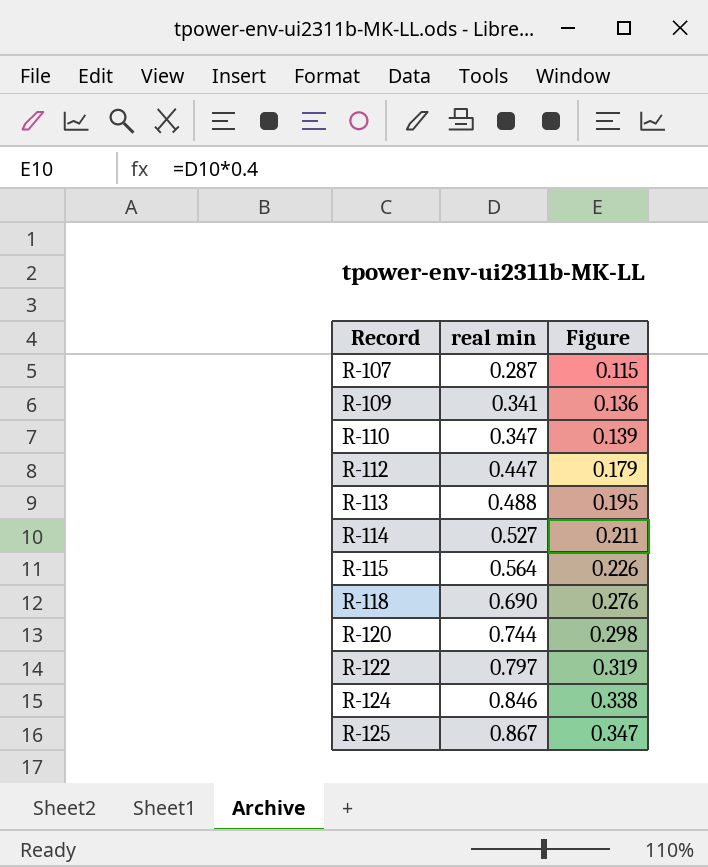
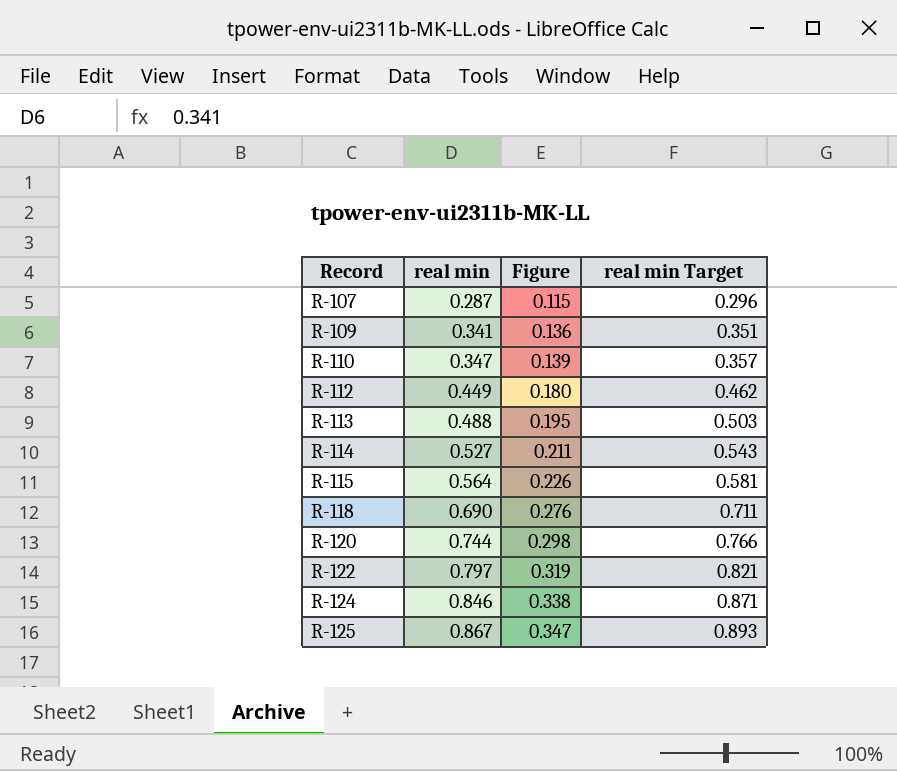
column real min Target | formula: none -> [real min] * 1.03
R-112 | real min: 0.447 -> 0.449
R-112 | Figure: 0.179 -> 0.180

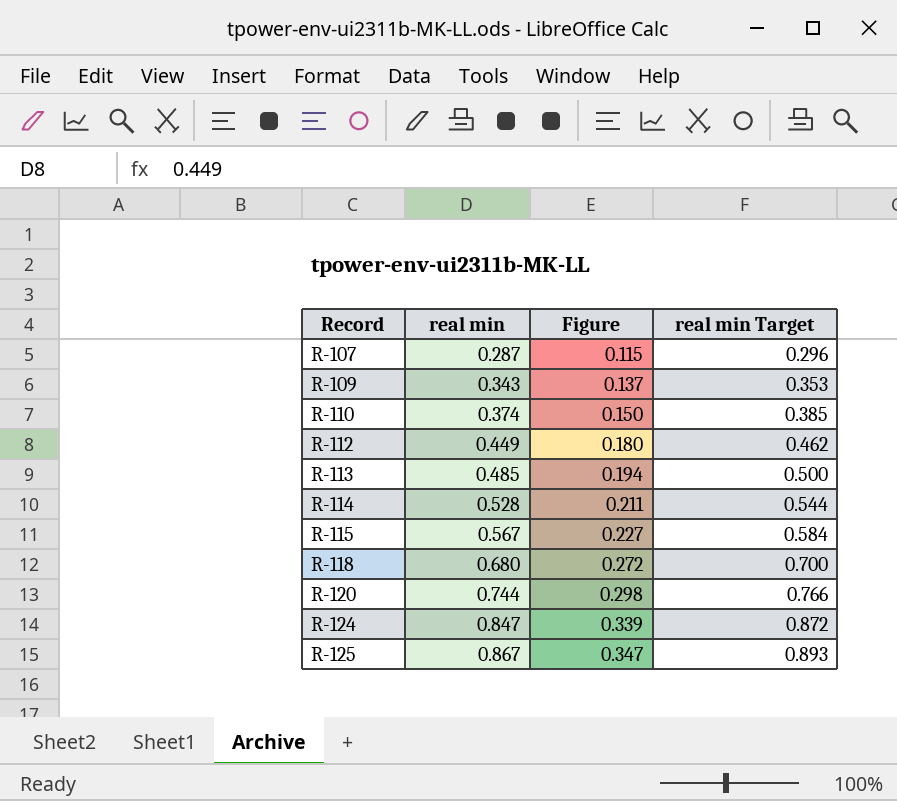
row R-122: 0.797 | 0.319 | 0.821 -> none
R-109 | real min: 0.341 -> 0.343
R-109 | Figure: 0.136 -> 0.137
R-109 | real min Target: 0.351 -> 0.353
R-110 | real min: 0.347 -> 0.374
R-110 | Figure: 0.139 -> 0.150
R-110 | real min Target: 0.357 -> 0.385
R-113 | real min: 0.488 -> 0.485
R-113 | Figure: 0.195 -> 0.194
R-113 | real min Target: 0.503 -> 0.500
R-114 | real min: 0.527 -> 0.528
R-114 | real min Target: 0.543 -> 0.544
R-115 | real min: 0.564 -> 0.567
R-115 | Figure: 0.226 -> 0.227
R-115 | real min Target: 0.581 -> 0.584
R-118 | real min: 0.690 -> 0.680
R-118 | Figure: 0.276 -> 0.272
R-118 | real min Target: 0.711 -> 0.700
R-124 | real min: 0.846 -> 0.847
R-124 | Figure: 0.338 -> 0.339
R-124 | real min Target: 0.871 -> 0.872

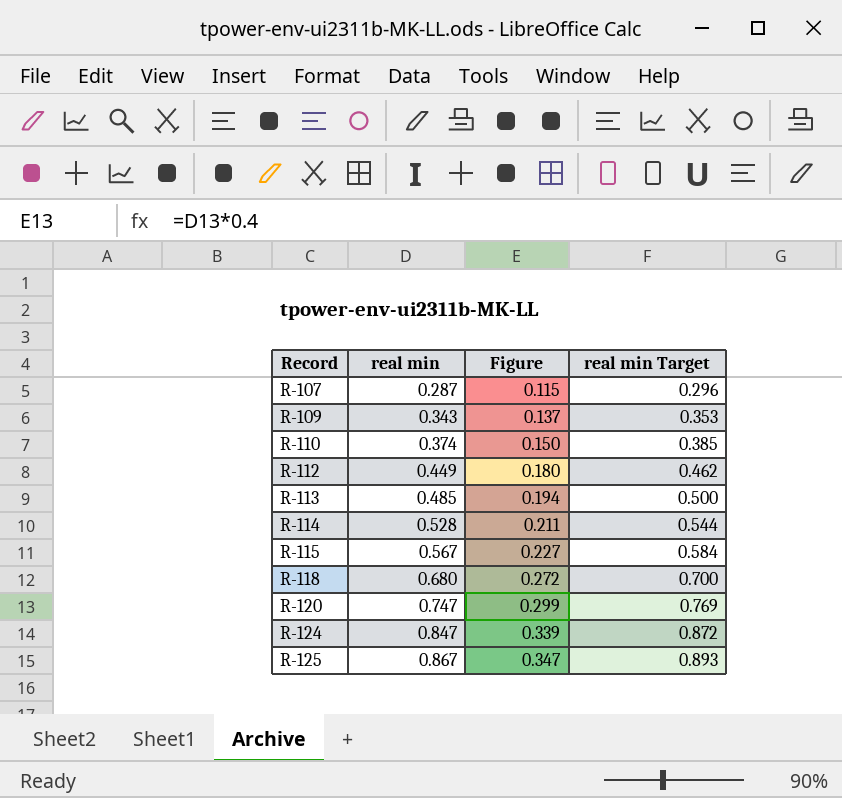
R-120 | real min: 0.744 -> 0.747
R-120 | Figure: 0.298 -> 0.299
R-120 | real min Target: 0.766 -> 0.769

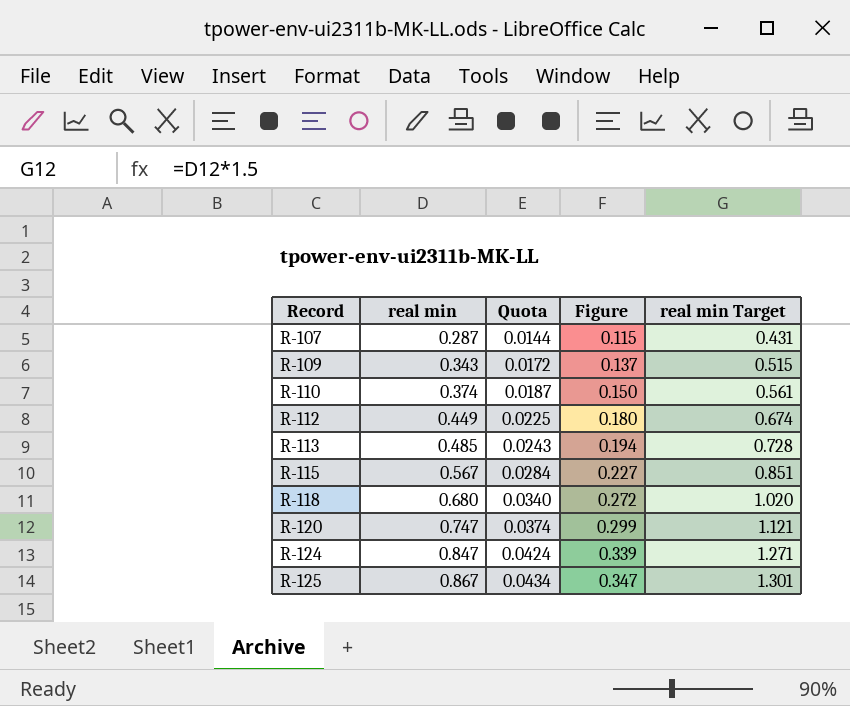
column Quota | formula: none -> [real min] * 0.05
column real min Target | formula: [real min] * 1.03 -> [real min] * 1.5
row R-114: 0.528 | 0.211 | 0.544 -> none

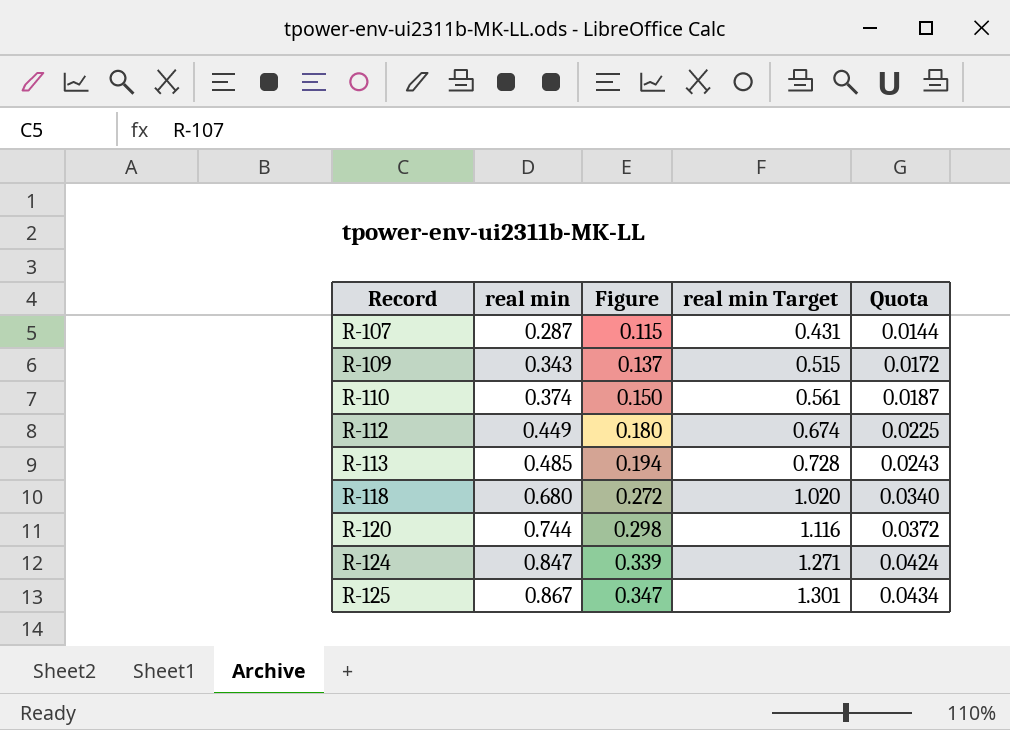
column Quota | position: 3 -> 5
row R-115: 0.567 | 0.0284 | 0.227 | 0.851 -> none
R-120 | real min: 0.747 -> 0.744
R-120 | Figure: 0.299 -> 0.298
R-120 | real min Target: 1.121 -> 1.116
R-120 | Quota: 0.0374 -> 0.0372

